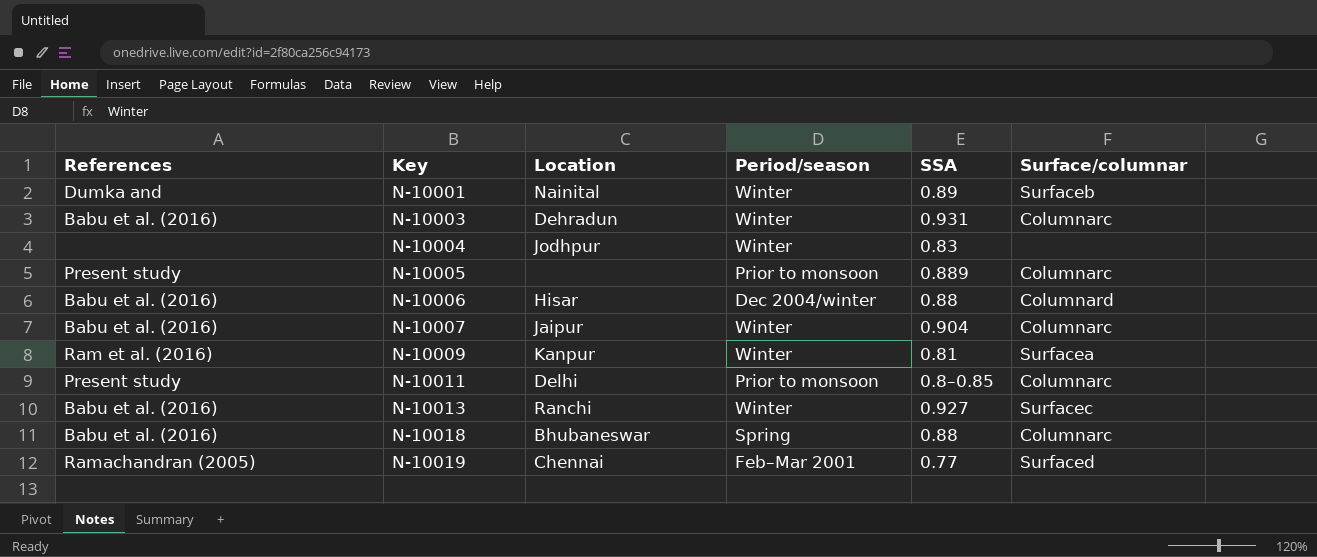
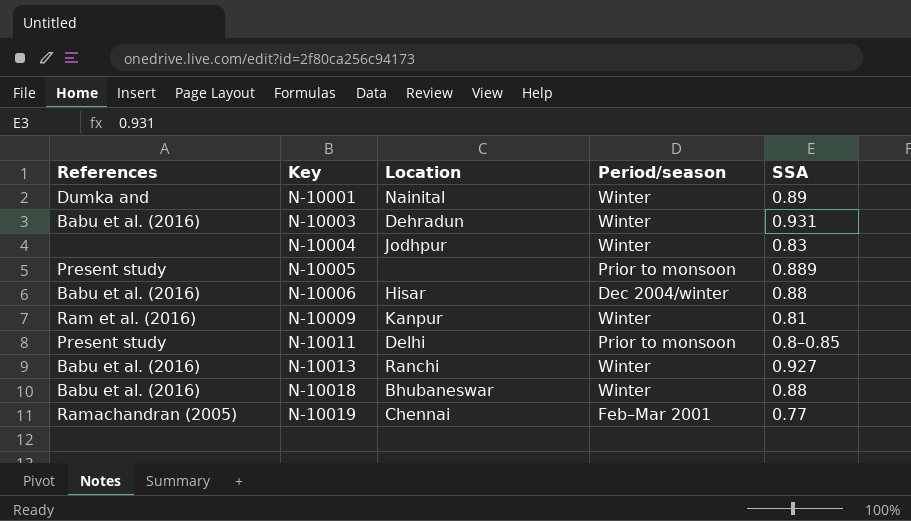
column Surface/columnar | position: 6 -> none
row N-10007: Babu et al. (2016) | Jaipur | Winter | 0.904 | Columnarc -> none
N-10018 | Period/season: Spring -> Winter

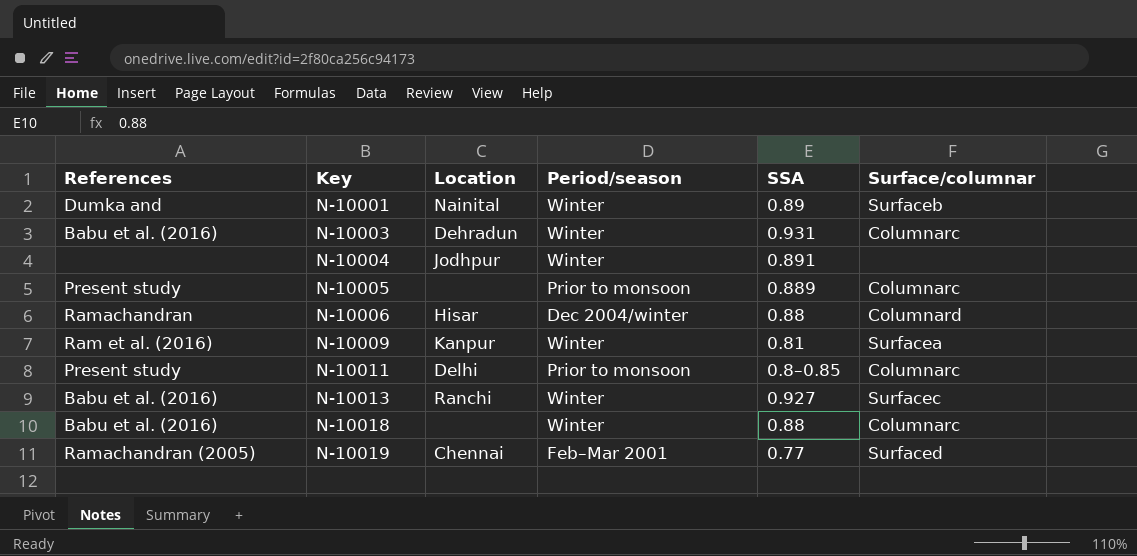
column Surface/columnar | position: none -> 6
N-10004 | SSA: 0.83 -> 0.891
N-10006 | References: Babu et al. (2016) -> Ramachandran
N-10018 | Location: Bhubaneswar -> none

